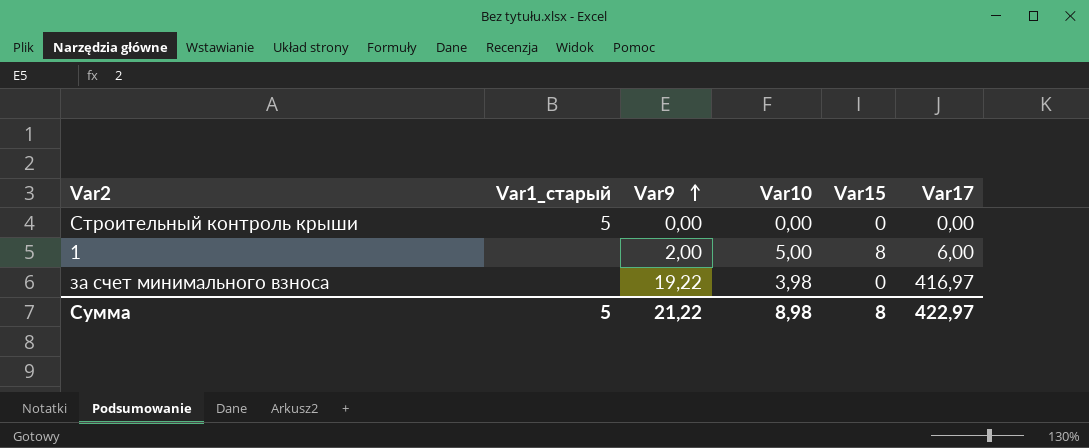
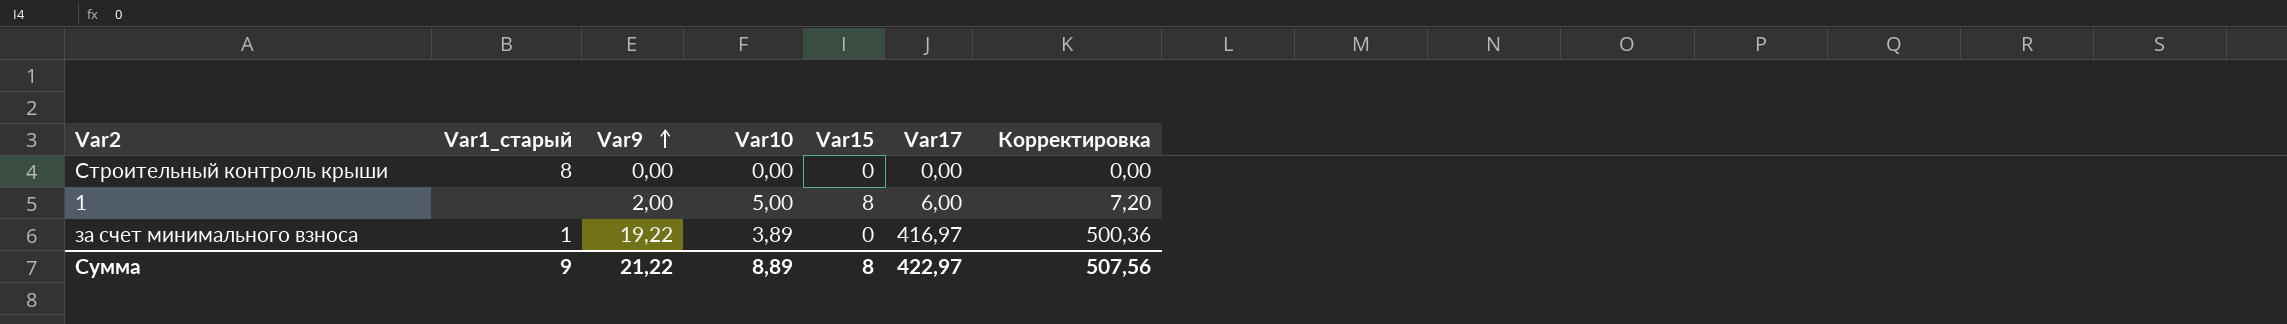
column Корректировка | formula: none -> [Var17] * 1,2
Строительный контроль крыши | Var1_старый: 5 -> 8
за счет минимального взноса | Var1_старый: none -> 1
за счет минимального взноса | Var10: 3,98 -> 3,89
Сумма | Var1_старый: 5 -> 9
Сумма | Var10: 8,98 -> 8,89

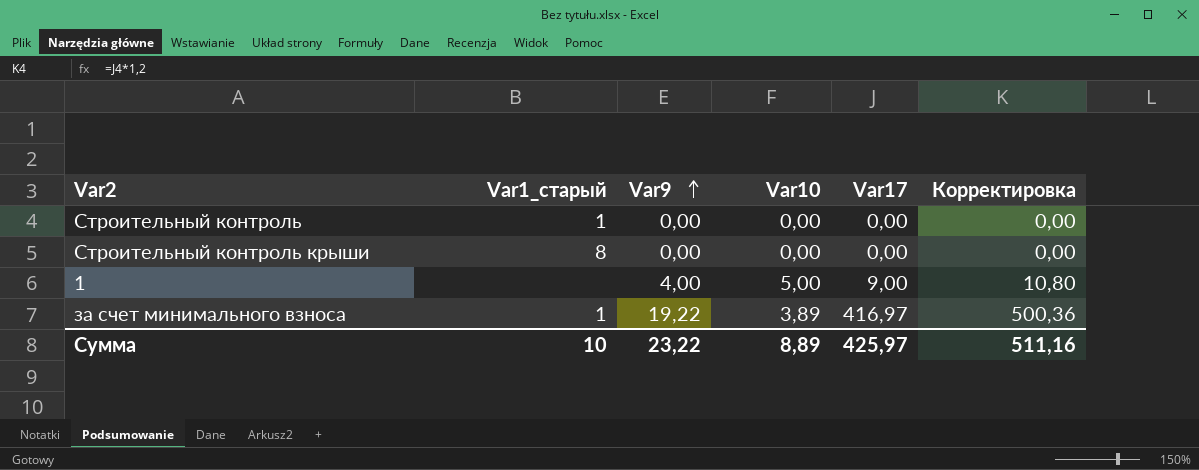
column Var15 | position: 5 -> none
row Строительный контроль: none -> 1 | 0,00 | 0,00 | 0,00 | 0,00
1 | Var9: 2,00 -> 4,00
1 | Var17: 6,00 -> 9,00
1 | Корректировка: 7,20 -> 10,80
Сумма | Var1_старый: 9 -> 10
Сумма | Var9: 21,22 -> 23,22
Сумма | Var17: 422,97 -> 425,97
Сумма | Корректировка: 507,56 -> 511,16

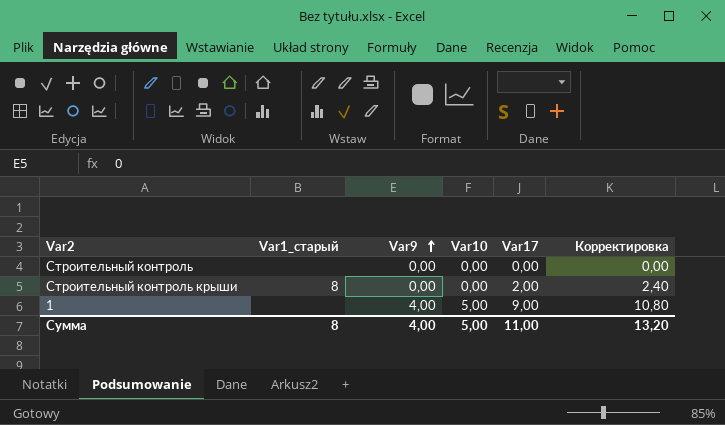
row за счет минимального взноса: 1 | 19,22 | 3,89 | 416,97 | 500,36 -> none
Строительный контроль | Var1_старый: 1 -> none
Строительный контроль крыши | Var17: 0,00 -> 2,00
Строительный контроль крыши | Корректировка: 0,00 -> 2,40
Сумма | Var1_старый: 10 -> 8
Сумма | Var9: 23,22 -> 4,00
Сумма | Var10: 8,89 -> 5,00
Сумма | Var17: 425,97 -> 11,00
Сумма | Корректировка: 511,16 -> 13,20

